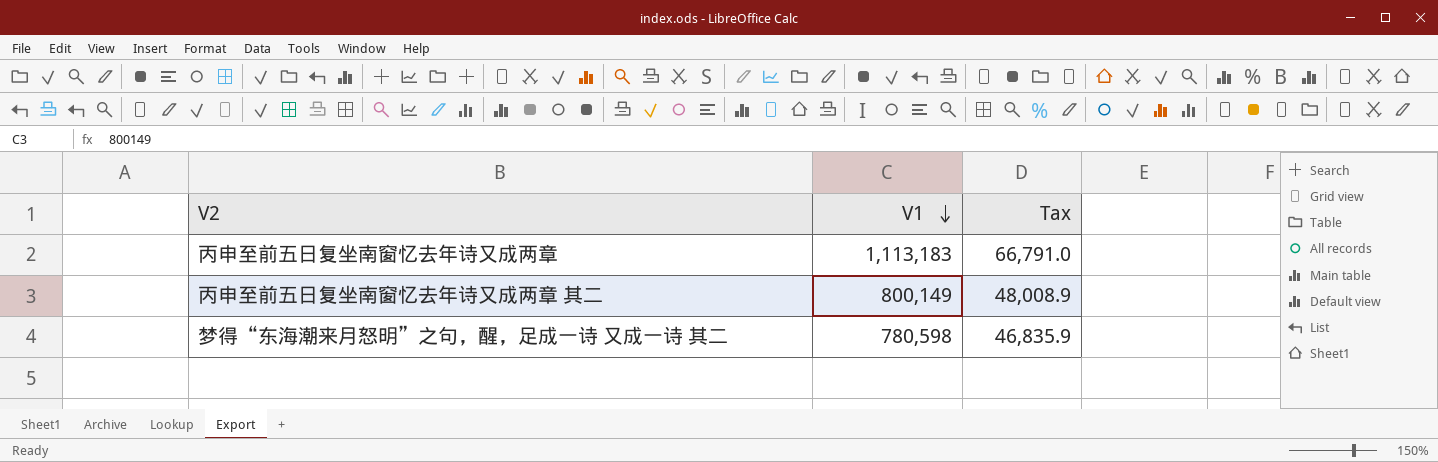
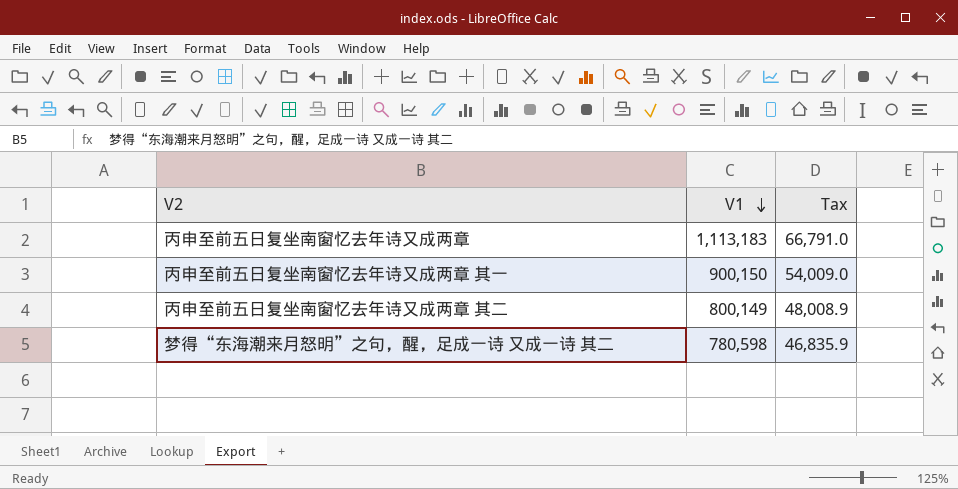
row 丙申至前五日复坐南窗忆去年诗又成两章 其一: none -> 900,150 | 54,009.0

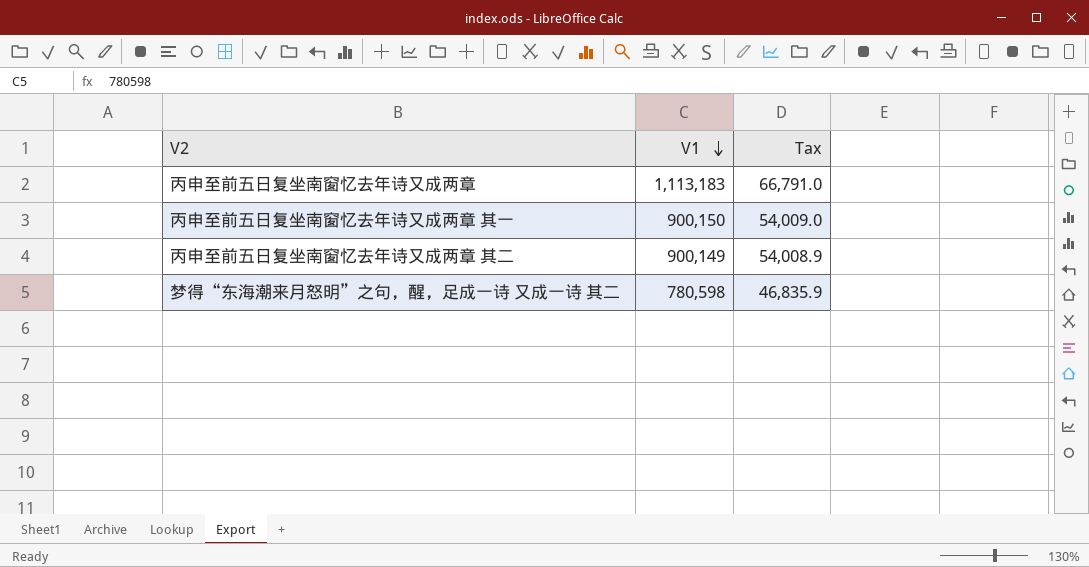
丙申至前五日复坐南窗忆去年诗又成两章 其二 | V1: 800,149 -> 900,149
丙申至前五日复坐南窗忆去年诗又成两章 其二 | Tax: 48,008.9 -> 54,008.9

